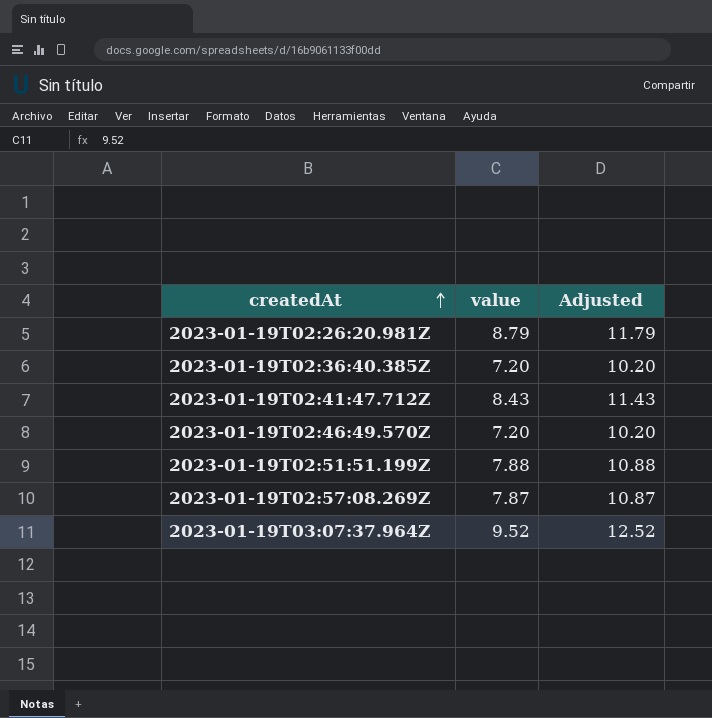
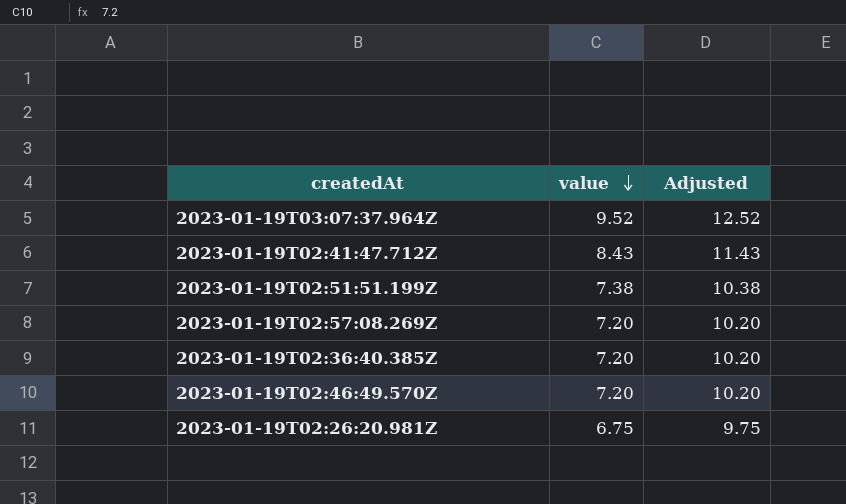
row order: createdAt ascending -> value descending
2023-01-19T02:51:51.199Z | value: 7.88 -> 7.38
2023-01-19T02:51:51.199Z | Adjusted: 10.88 -> 10.38
2023-01-19T02:57:08.269Z | value: 7.87 -> 7.20
2023-01-19T02:57:08.269Z | Adjusted: 10.87 -> 10.20
2023-01-19T02:26:20.981Z | value: 8.79 -> 6.75
2023-01-19T02:26:20.981Z | Adjusted: 11.79 -> 9.75

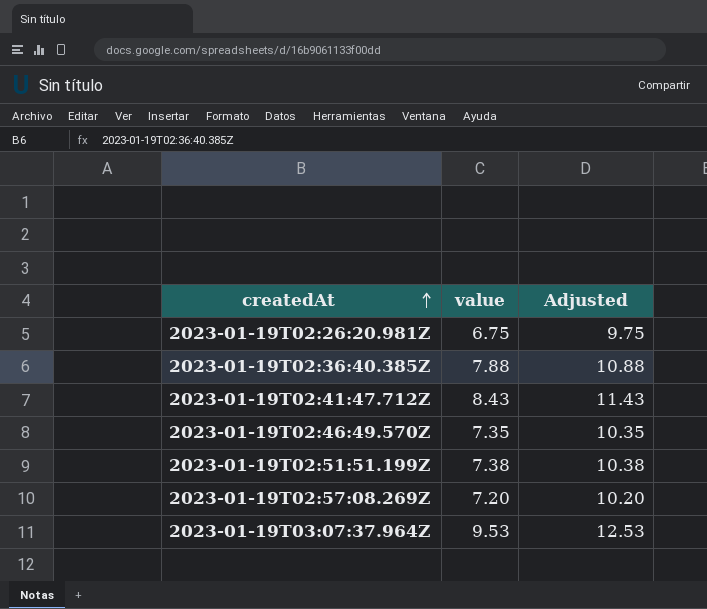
row order: value descending -> createdAt ascending
2023-01-19T02:36:40.385Z | value: 7.20 -> 7.88
2023-01-19T02:36:40.385Z | Adjusted: 10.20 -> 10.88
2023-01-19T02:46:49.570Z | value: 7.20 -> 7.35
2023-01-19T02:46:49.570Z | Adjusted: 10.20 -> 10.35
2023-01-19T03:07:37.964Z | value: 9.52 -> 9.53
2023-01-19T03:07:37.964Z | Adjusted: 12.52 -> 12.53

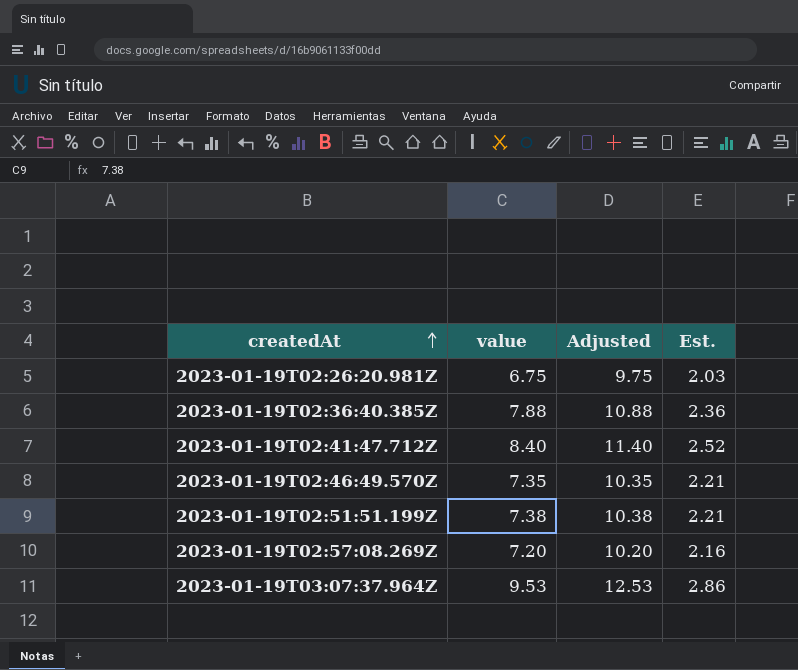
column Est. | formula: none -> [value] * 0.3
2023-01-19T02:41:47.712Z | value: 8.43 -> 8.40
2023-01-19T02:41:47.712Z | Adjusted: 11.43 -> 11.40

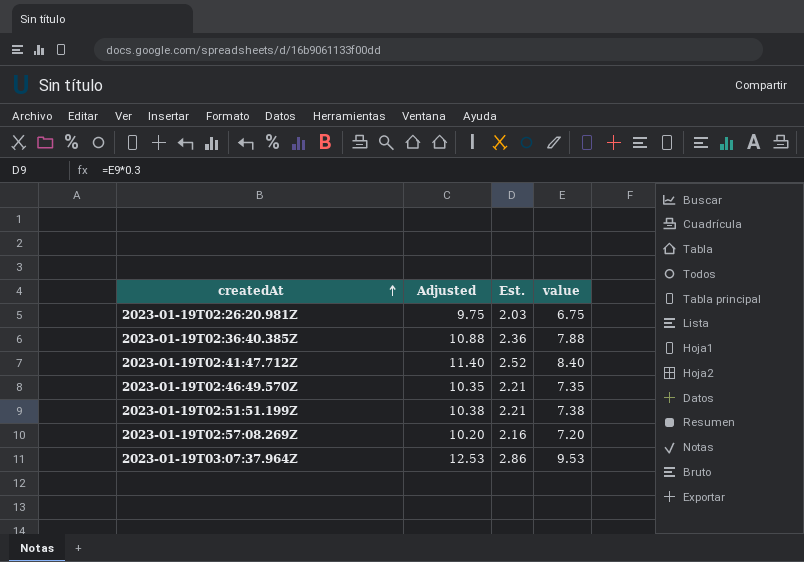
column value | position: 2 -> 4

